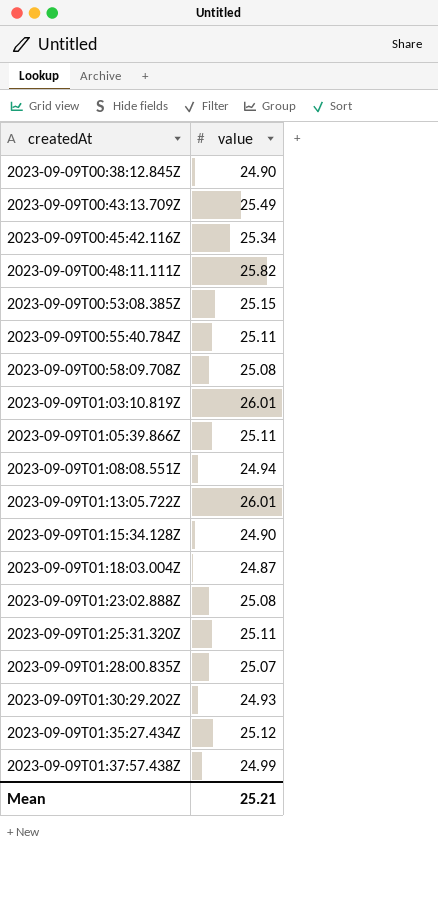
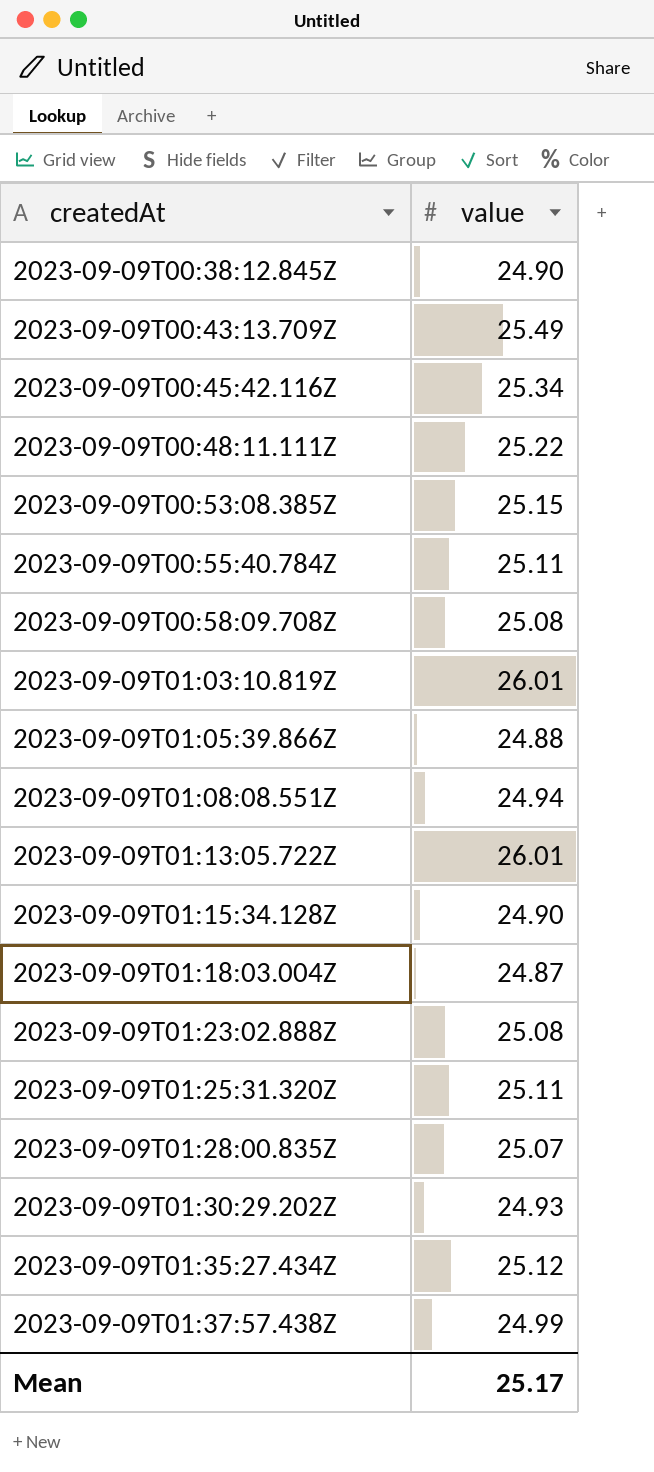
2023-09-09T00:48:11.111Z | value: 25.82 -> 25.22
2023-09-09T01:05:39.866Z | value: 25.11 -> 24.88
Mean | value: 25.21 -> 25.17

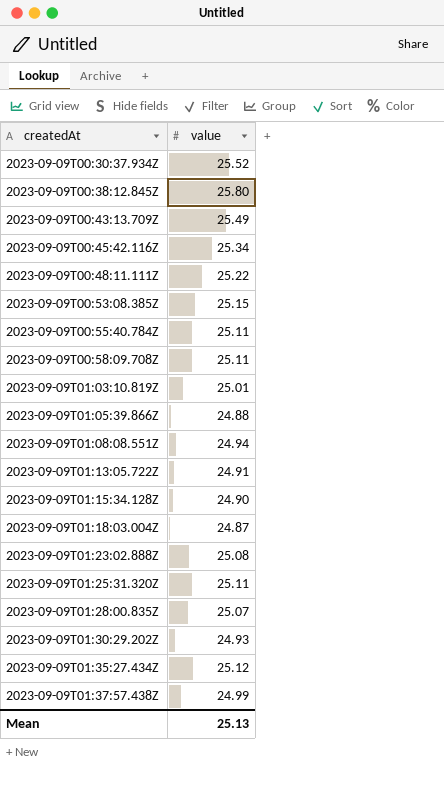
row 2023-09-09T00:30:37.934Z: none -> 25.52
2023-09-09T00:38:12.845Z | value: 24.90 -> 25.80
2023-09-09T00:58:09.708Z | value: 25.08 -> 25.11
2023-09-09T01:03:10.819Z | value: 26.01 -> 25.01
2023-09-09T01:13:05.722Z | value: 26.01 -> 24.91
Mean | value: 25.17 -> 25.13

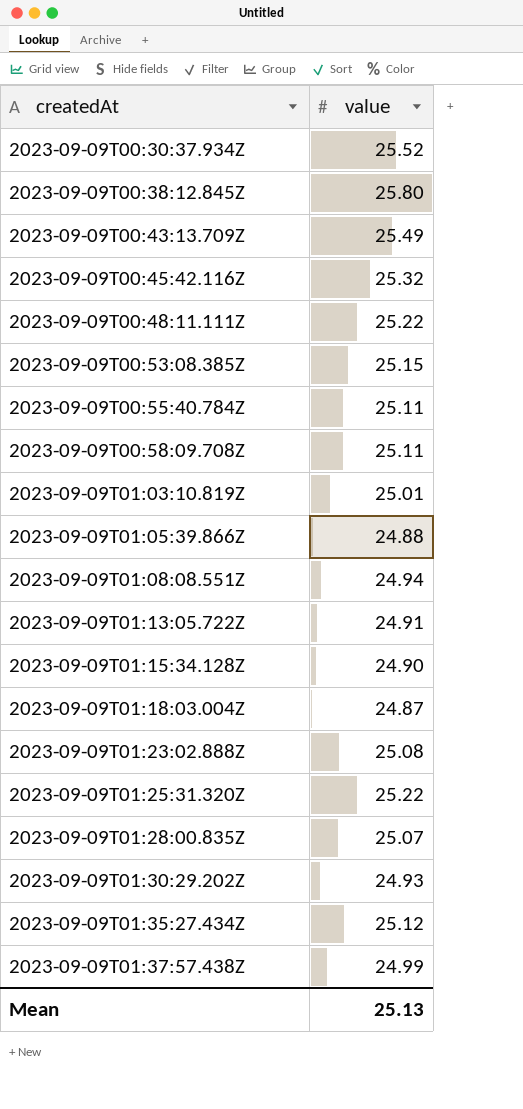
2023-09-09T00:45:42.116Z | value: 25.34 -> 25.32
2023-09-09T01:25:31.320Z | value: 25.11 -> 25.22

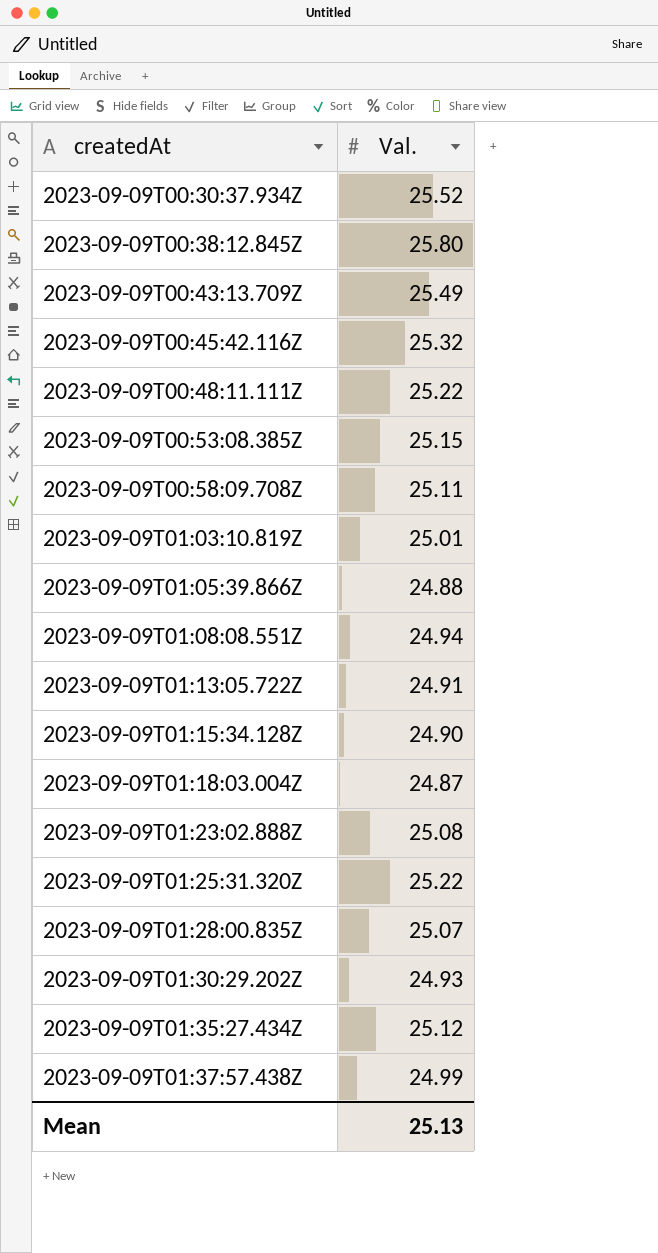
column name: value -> Val.
row 2023-09-09T00:55:40.784Z: 25.11 -> none

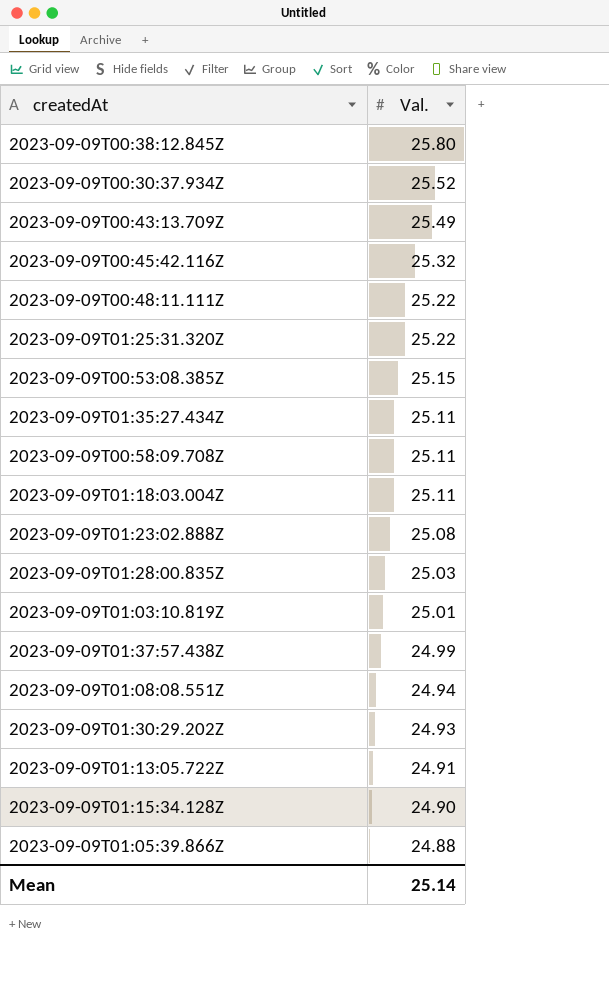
row order: createdAt ascending -> Val. descending
2023-09-09T01:35:27.434Z | Val.: 25.12 -> 25.11
2023-09-09T01:18:03.004Z | Val.: 24.87 -> 25.11
2023-09-09T01:28:00.835Z | Val.: 25.07 -> 25.03
Mean | Val.: 25.13 -> 25.14

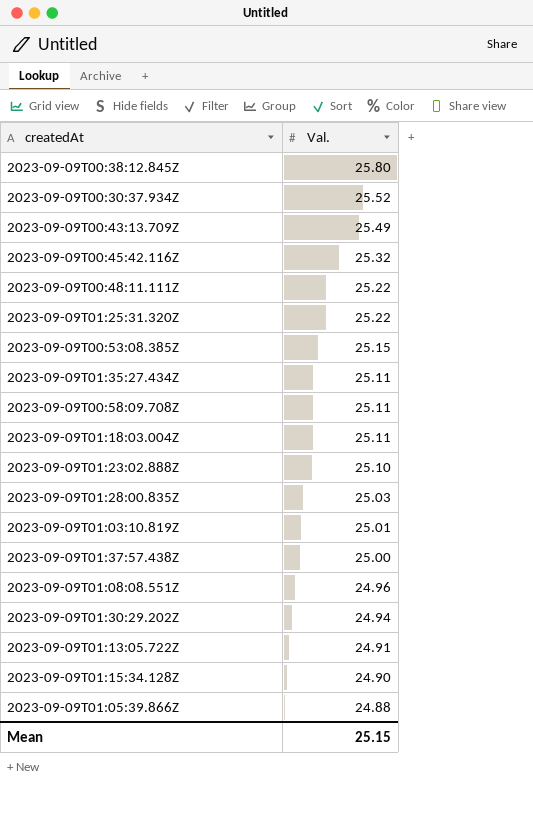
2023-09-09T01:23:02.888Z | Val.: 25.08 -> 25.10
2023-09-09T01:37:57.438Z | Val.: 24.99 -> 25.00
2023-09-09T01:08:08.551Z | Val.: 24.94 -> 24.96
2023-09-09T01:30:29.202Z | Val.: 24.93 -> 24.94
Mean | Val.: 25.14 -> 25.15

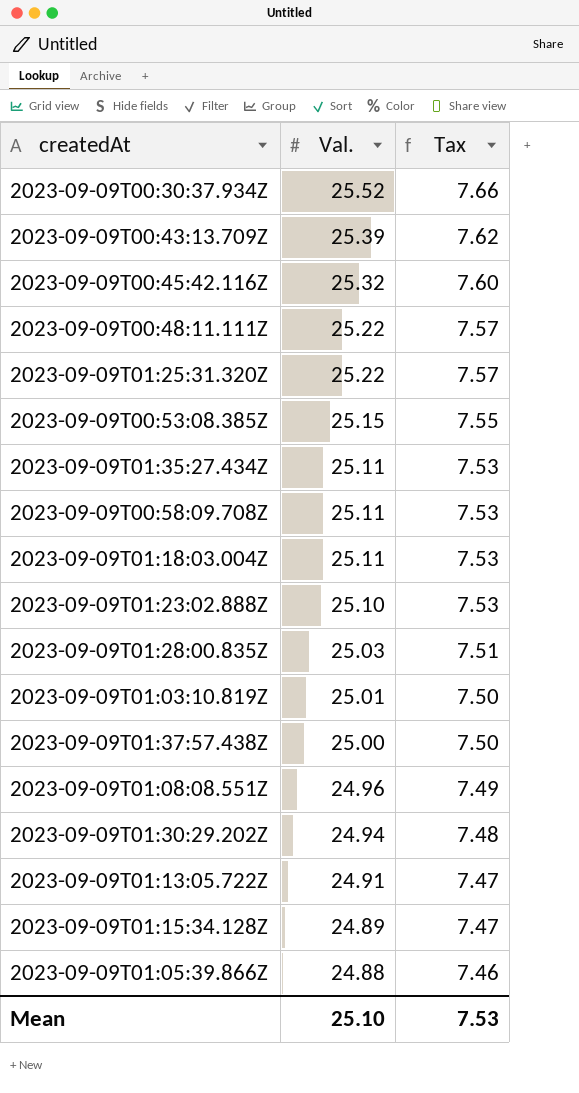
column Tax | formula: none -> [Val.] * 0.3
row 2023-09-09T00:38:12.845Z: 25.80 -> none
2023-09-09T00:43:13.709Z | Val.: 25.49 -> 25.39
2023-09-09T01:15:34.128Z | Val.: 24.90 -> 24.89
Mean | Val.: 25.15 -> 25.10

